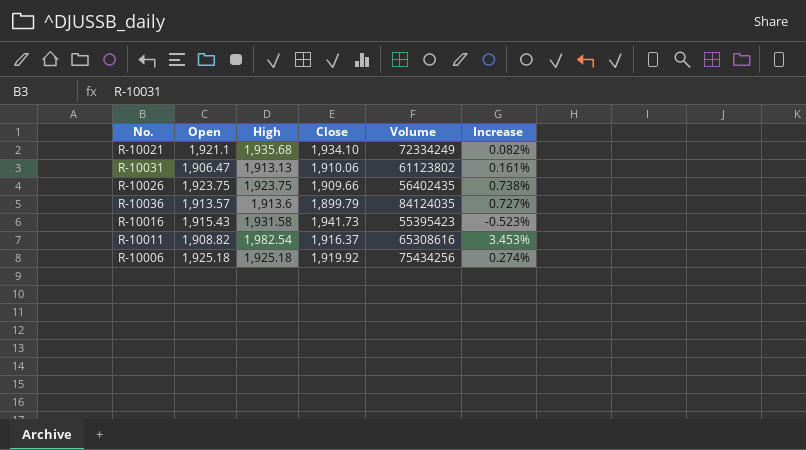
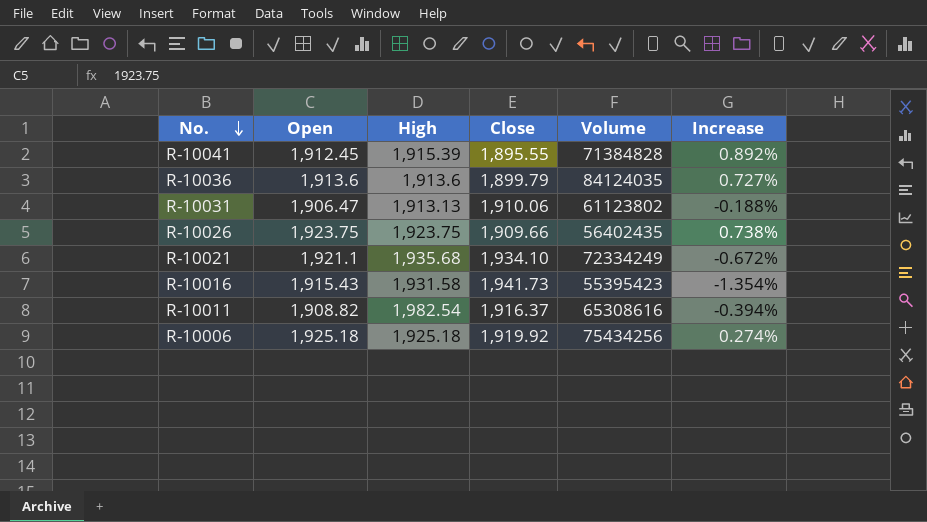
row order: none -> No. descending
column Increase | formula: ([High] - [Close]) / [Close] -> ([Open] - [Close]) / [Close]
row R-10041: none -> 1,912.45 | 1,915.39 | 1,895.55 | 71384828 | 0.892%
R-10036 | Open: 1,913.57 -> 1,913.6

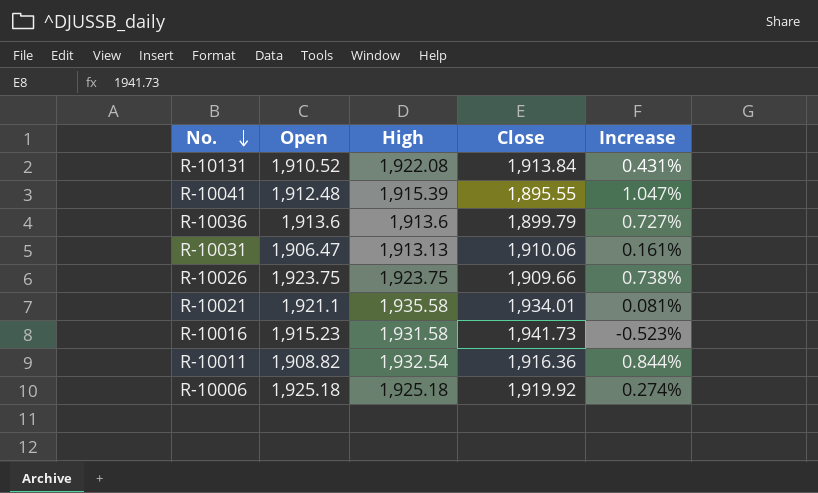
column Volume | position: 5 -> none
column Increase | formula: ([Open] - [Close]) / [Close] -> ([High] - [Close]) / [Close]
row R-10131: none -> 1,910.52 | 1,922.08 | 1,913.84 | 0.431%
R-10041 | Open: 1,912.45 -> 1,912.48
R-10021 | High: 1,935.68 -> 1,935.58
R-10021 | Close: 1,934.10 -> 1,934.01
R-10016 | Open: 1,915.43 -> 1,915.23
R-10011 | High: 1,982.54 -> 1,932.54
R-10011 | Close: 1,916.37 -> 1,916.36

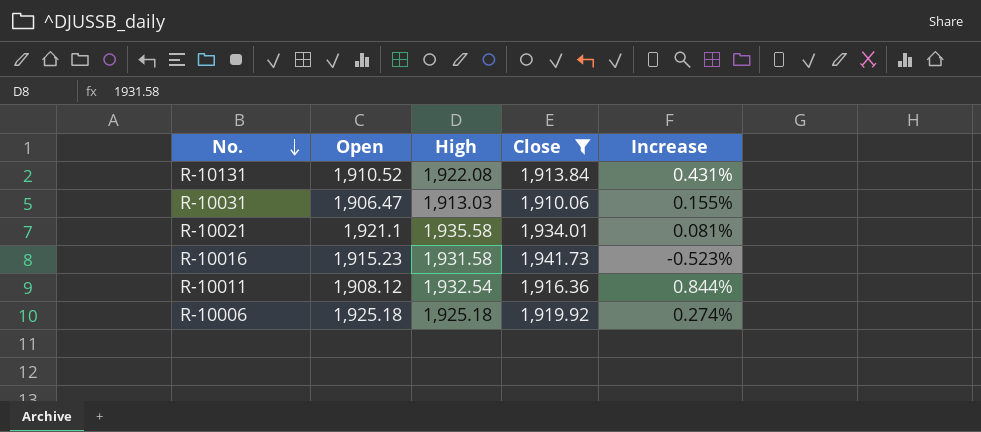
filter: none -> Close >= 1,910.06
R-10031 | High: 1,913.13 -> 1,913.03
R-10031 | Increase: 0.161% -> 0.155%
R-10011 | Open: 1,908.82 -> 1,908.12

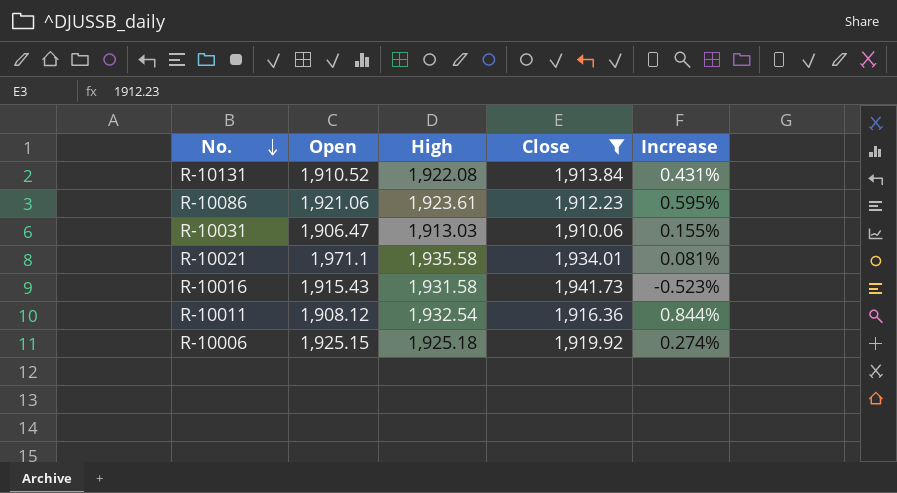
row R-10086: none -> 1,921.06 | 1,923.61 | 1,912.23 | 0.595%
R-10021 | Open: 1,921.1 -> 1,971.1
R-10016 | Open: 1,915.23 -> 1,915.43
R-10006 | Open: 1,925.18 -> 1,925.15

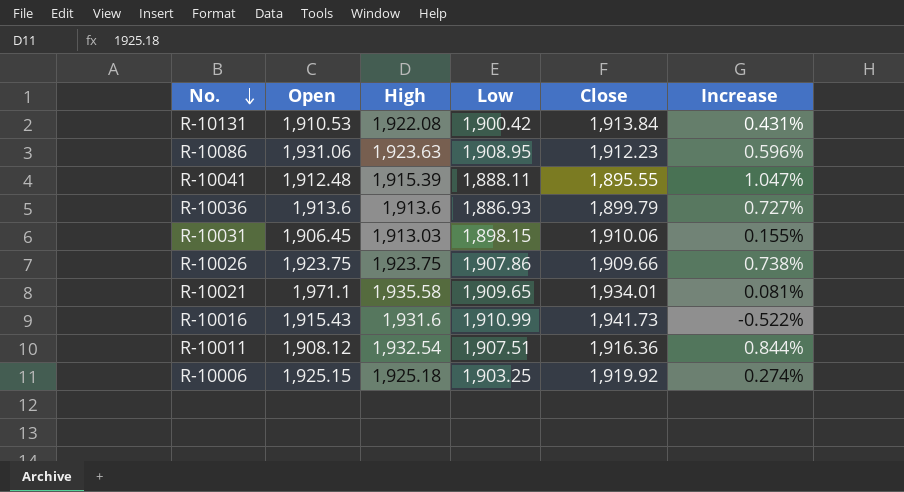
filter: Close >= 1,910.06 -> none
column Low | position: none -> 4
R-10131 | Open: 1,910.52 -> 1,910.53
R-10086 | Open: 1,921.06 -> 1,931.06
R-10086 | High: 1,923.61 -> 1,923.63
R-10086 | Increase: 0.595% -> 0.596%
R-10031 | Open: 1,906.47 -> 1,906.45
R-10016 | High: 1,931.58 -> 1,931.6
R-10016 | Increase: -0.523% -> -0.522%

